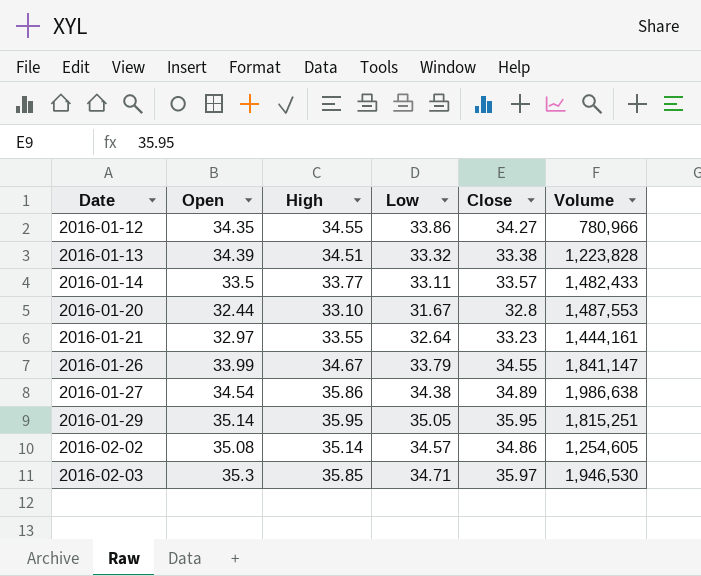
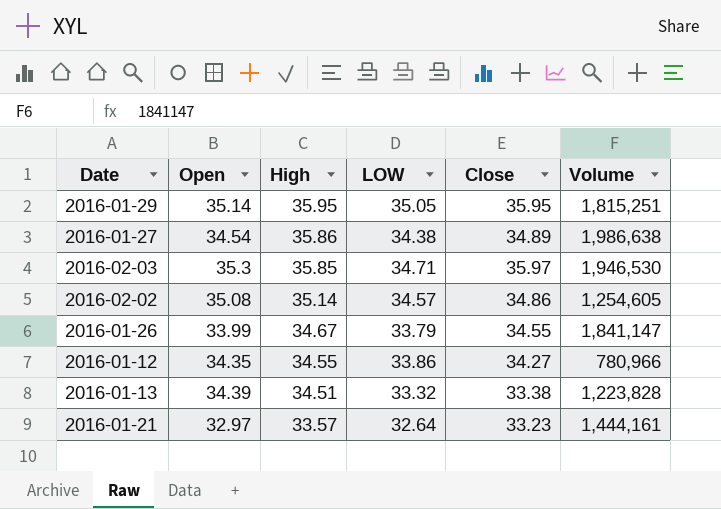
row order: Date ascending -> High descending
column name: Low -> LOW
row 2016-01-14: 33.5 | 33.77 | 33.11 | 33.57 | 1,482,433 -> none
row 2016-01-20: 32.44 | 33.10 | 31.67 | 32.8 | 1,487,553 -> none
2016-01-21 | High: 33.55 -> 33.57

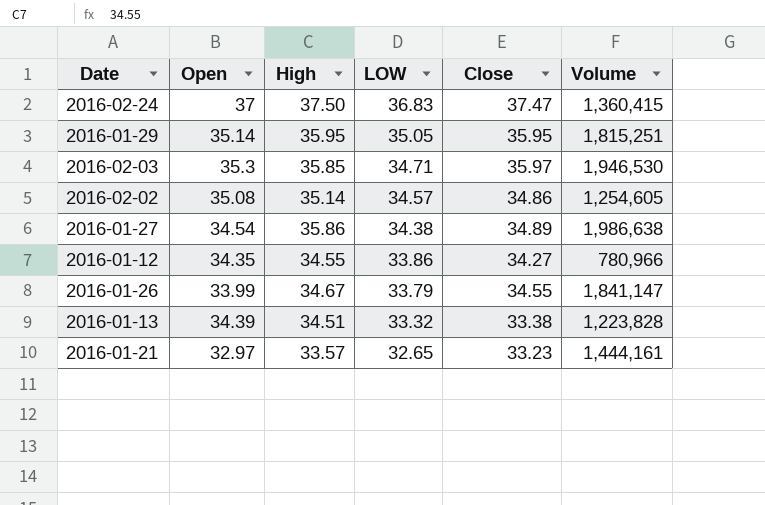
row order: High descending -> LOW descending
row 2016-02-24: none -> 37 | 37.50 | 36.83 | 37.47 | 1,360,415
2016-01-21 | LOW: 32.64 -> 32.65

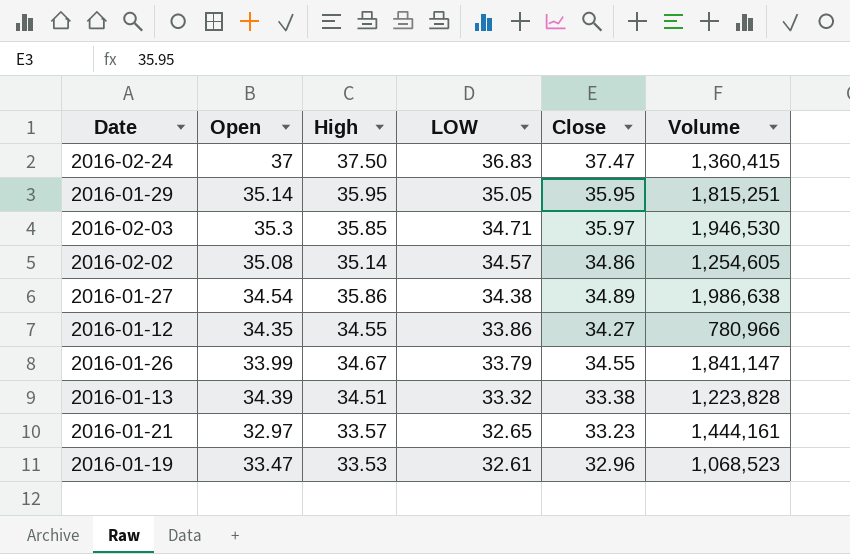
row 2016-01-19: none -> 33.47 | 33.53 | 32.61 | 32.96 | 1,068,523

